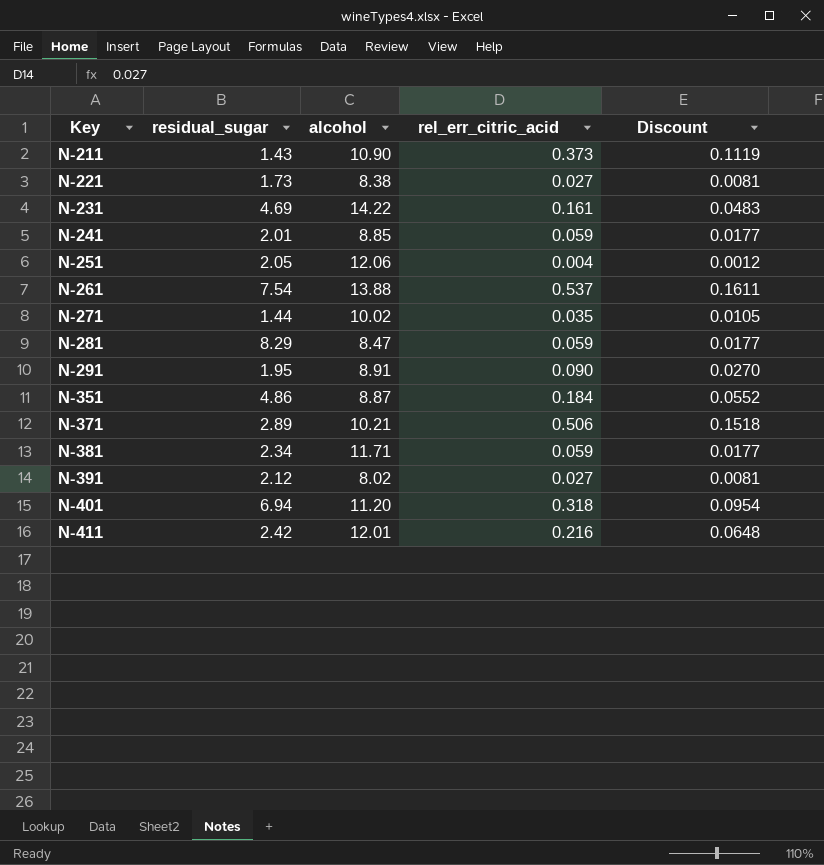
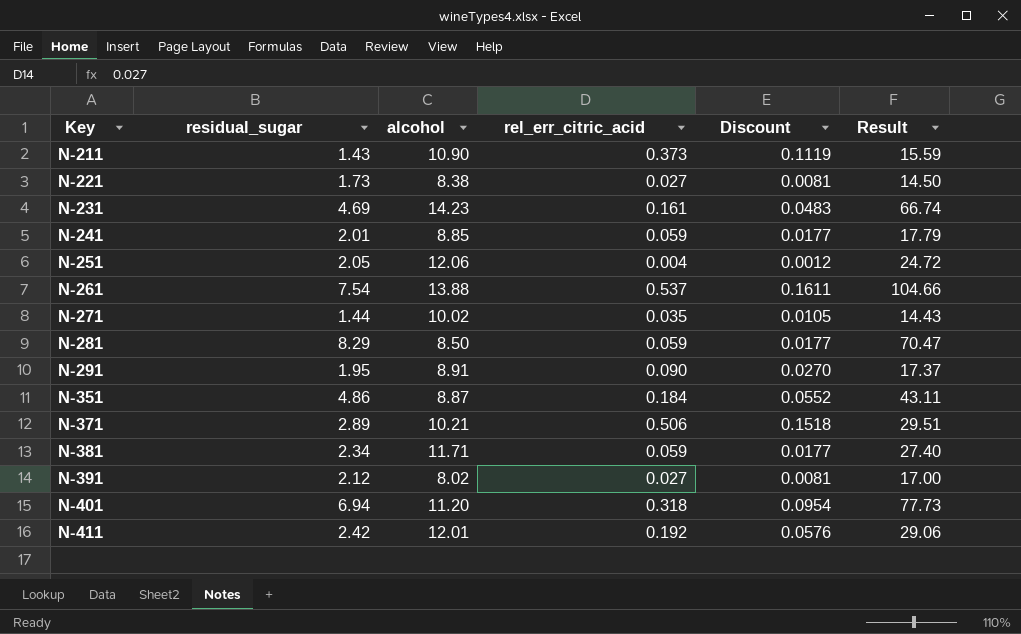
column Result | formula: none -> [residual_sugar] * [alcohol]
N-231 | alcohol: 14.22 -> 14.23
N-281 | alcohol: 8.47 -> 8.50
N-411 | rel_err_citric_acid: 0.216 -> 0.192
N-411 | Discount: 0.0648 -> 0.0576

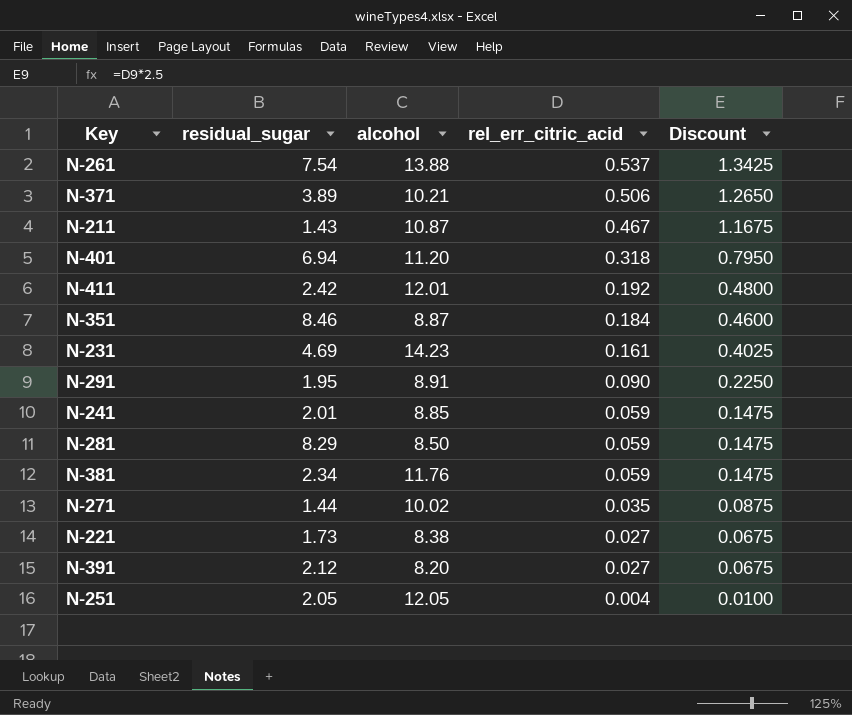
row order: Key ascending -> rel_err_citric_acid descending
column Result | formula: [residual_sugar] * [alcohol] -> none
column Discount | formula: [rel_err_citric_acid] * 0.3 -> [rel_err_citric_acid] * 2.5
N-371 | residual_sugar: 2.89 -> 3.89
N-211 | alcohol: 10.90 -> 10.87
N-211 | rel_err_citric_acid: 0.373 -> 0.467
N-351 | residual_sugar: 4.86 -> 8.46
N-381 | alcohol: 11.71 -> 11.76
N-391 | alcohol: 8.02 -> 8.20
N-251 | alcohol: 12.06 -> 12.05

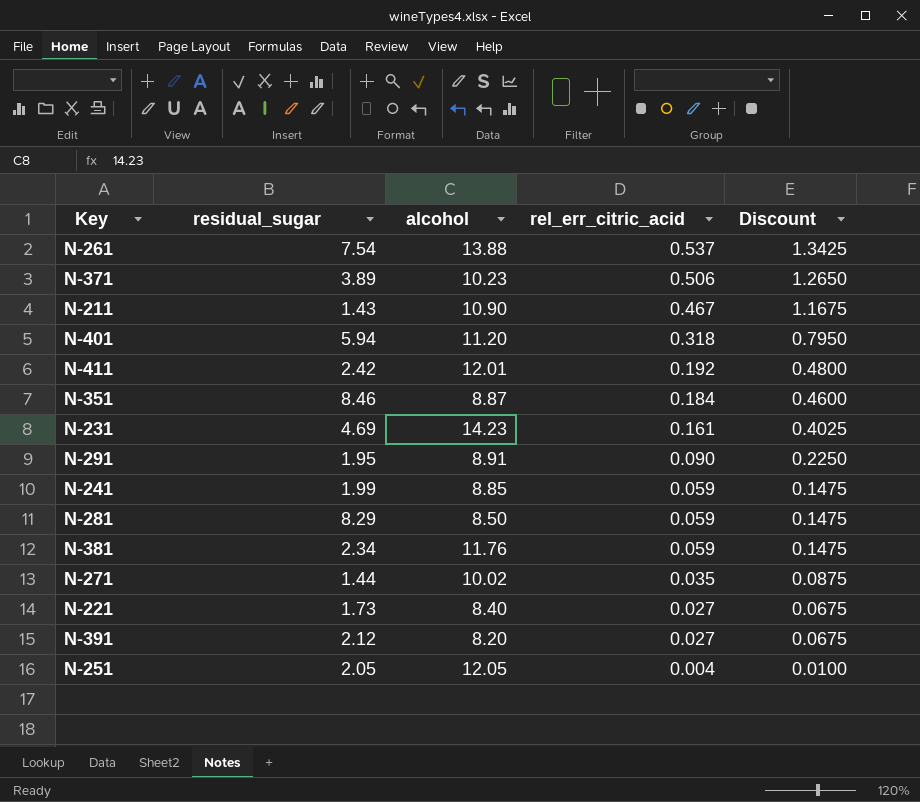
N-371 | alcohol: 10.21 -> 10.23
N-211 | alcohol: 10.87 -> 10.90
N-401 | residual_sugar: 6.94 -> 5.94
N-241 | residual_sugar: 2.01 -> 1.99
N-221 | alcohol: 8.38 -> 8.40

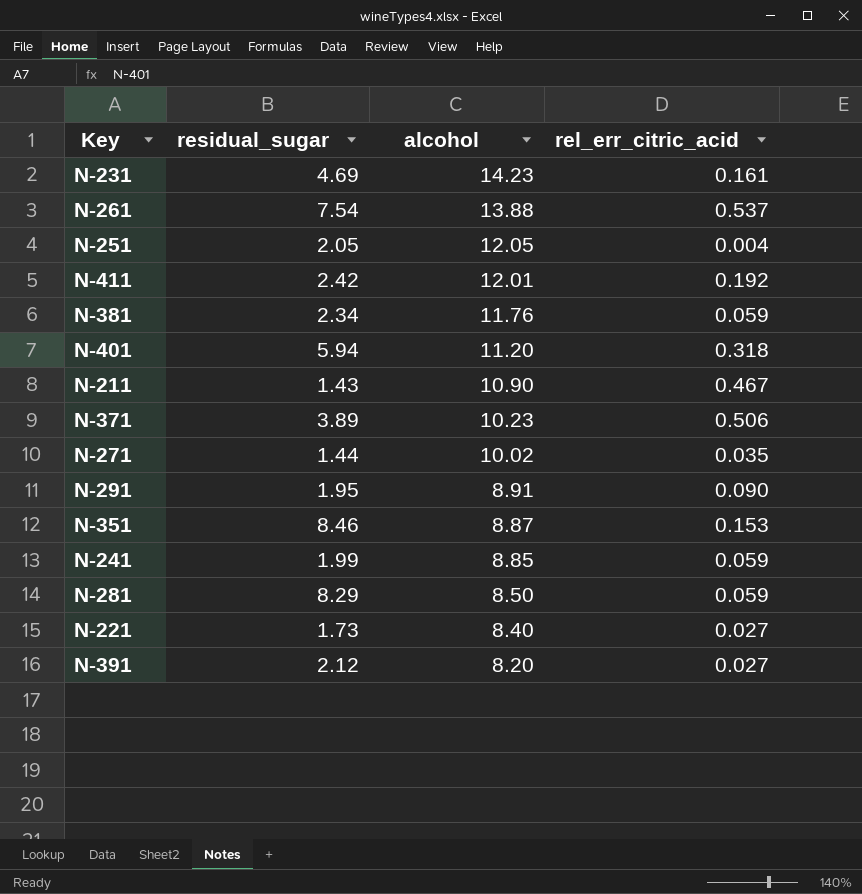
row order: rel_err_citric_acid descending -> alcohol descending
column Discount | formula: [rel_err_citric_acid] * 2.5 -> none
N-351 | rel_err_citric_acid: 0.184 -> 0.153

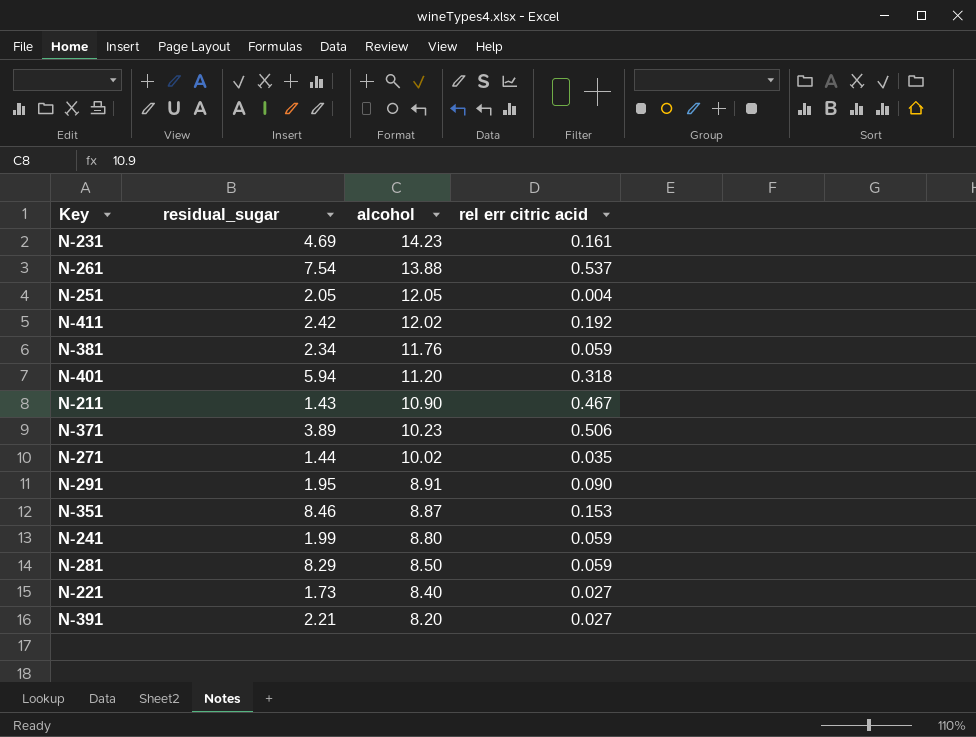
column name: rel_err_citric_acid -> rel err citric acid
N-411 | alcohol: 12.01 -> 12.02
N-241 | alcohol: 8.85 -> 8.80
N-391 | residual_sugar: 2.12 -> 2.21

